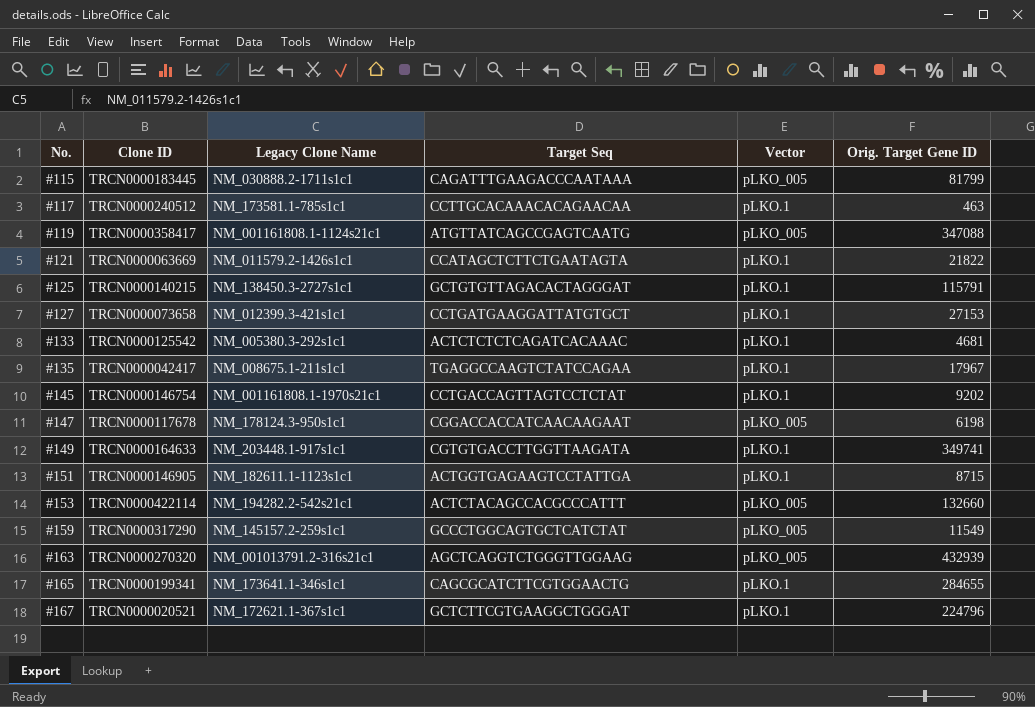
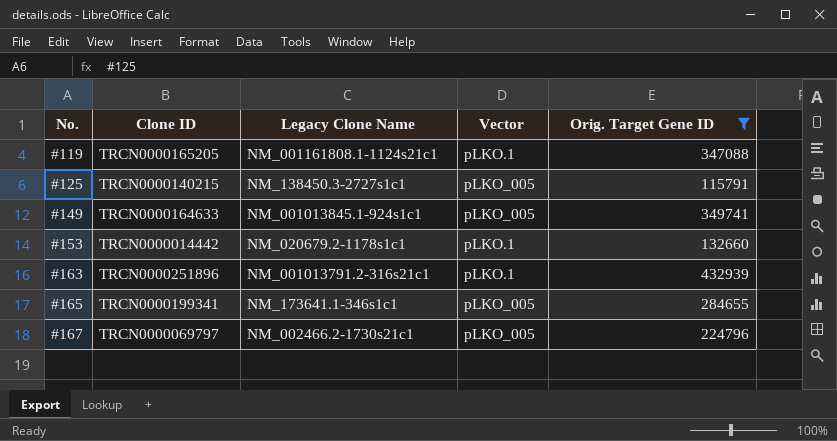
filter: none -> Orig. Target Gene ID >= 115791
column Target Seq | position: 4 -> none
#119 | Clone ID: TRCN0000358417 -> TRCN0000165205
#119 | Vector: pLKO_005 -> pLKO.1
#125 | Vector: pLKO.1 -> pLKO_005
#149 | Legacy Clone Name: NM_203448.1-917s1c1 -> NM_001013845.1-924s1c1
#149 | Vector: pLKO.1 -> pLKO_005
#153 | Clone ID: TRCN0000422114 -> TRCN0000014442
#153 | Legacy Clone Name: NM_194282.2-542s21c1 -> NM_020679.2-1178s1c1
#153 | Vector: pLKO_005 -> pLKO.1
#163 | Clone ID: TRCN0000270320 -> TRCN0000251896
#163 | Vector: pLKO_005 -> pLKO.1
#165 | Vector: pLKO.1 -> pLKO_005
#167 | Clone ID: TRCN0000020521 -> TRCN0000069797
#167 | Legacy Clone Name: NM_172621.1-367s1c1 -> NM_002466.2-1730s21c1
#167 | Vector: pLKO.1 -> pLKO_005

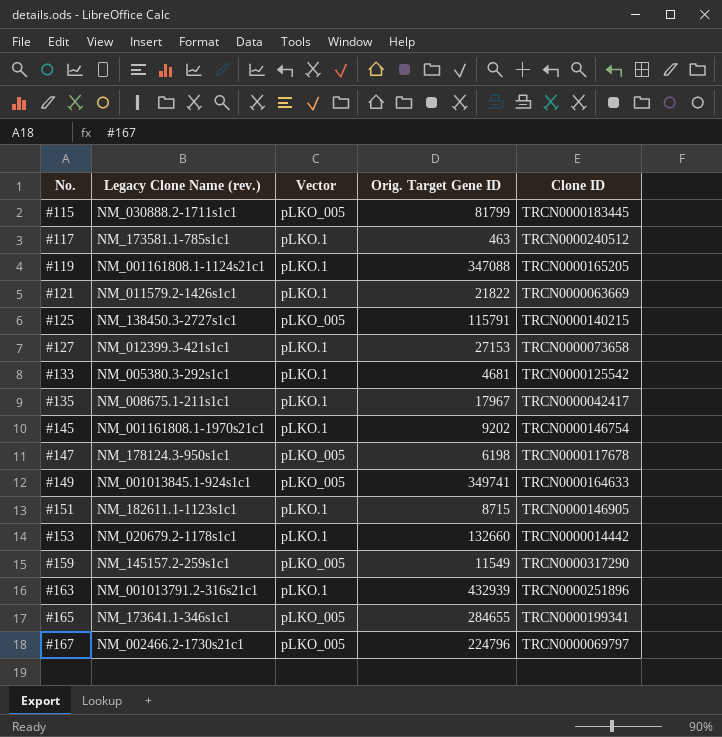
filter: Orig. Target Gene ID >= 115791 -> none
column name: Legacy Clone Name -> Legacy Clone Name (rev.)
column Clone ID | position: 2 -> 5

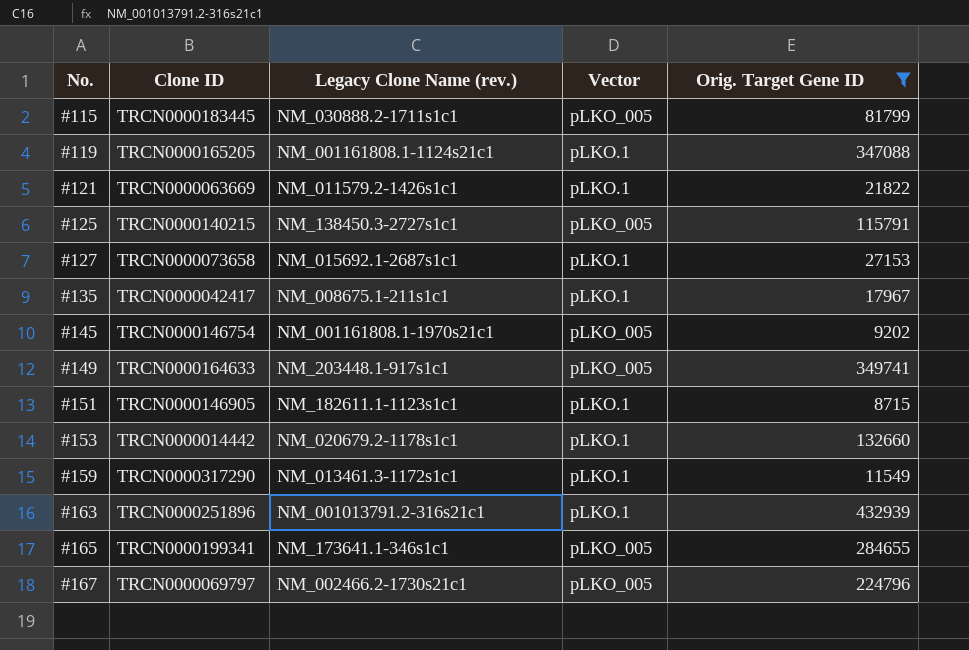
filter: none -> Orig. Target Gene ID >= 8715
column Clone ID | position: 5 -> 2
#127 | Legacy Clone Name (rev.): NM_012399.3-421s1c1 -> NM_015692.1-2687s1c1
#145 | Vector: pLKO.1 -> pLKO_005
#149 | Legacy Clone Name (rev.): NM_001013845.1-924s1c1 -> NM_203448.1-917s1c1
#159 | Legacy Clone Name (rev.): NM_145157.2-259s1c1 -> NM_013461.3-1172s1c1
#159 | Vector: pLKO_005 -> pLKO.1

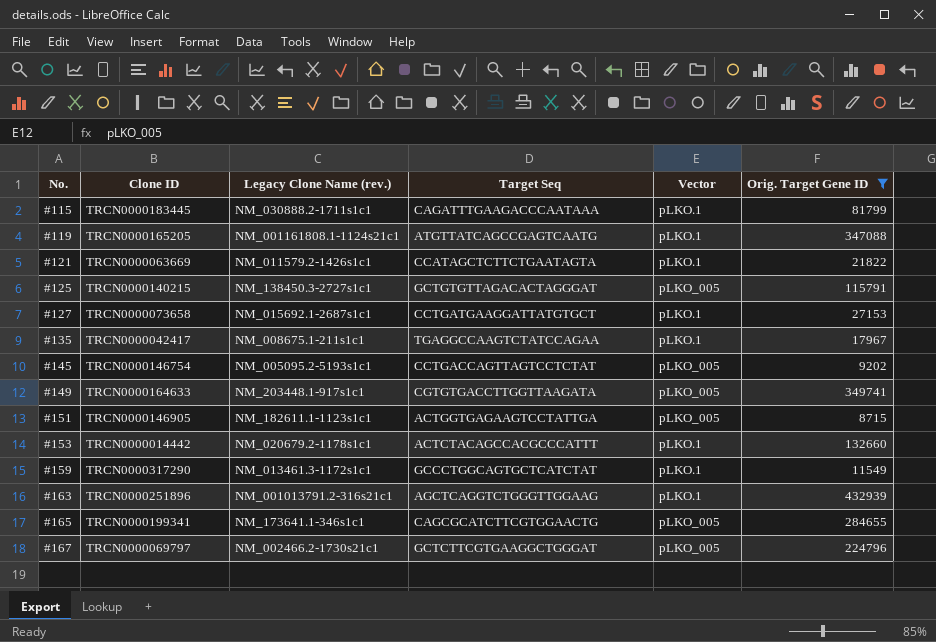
column Target Seq | position: none -> 4
#115 | Vector: pLKO_005 -> pLKO.1
#145 | Legacy Clone Name (rev.): NM_001161808.1-1970s21c1 -> NM_005095.2-5193s1c1
#151 | Vector: pLKO.1 -> pLKO_005

